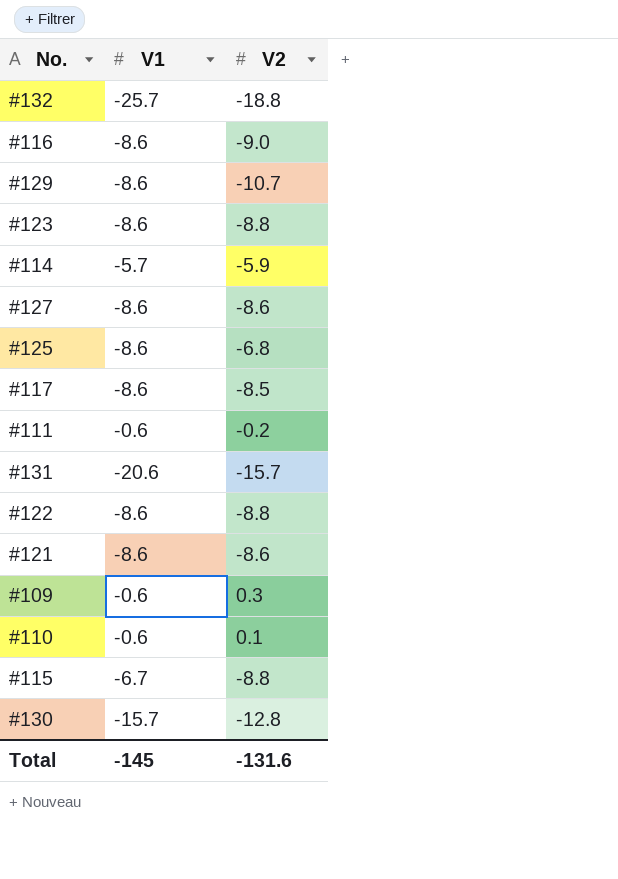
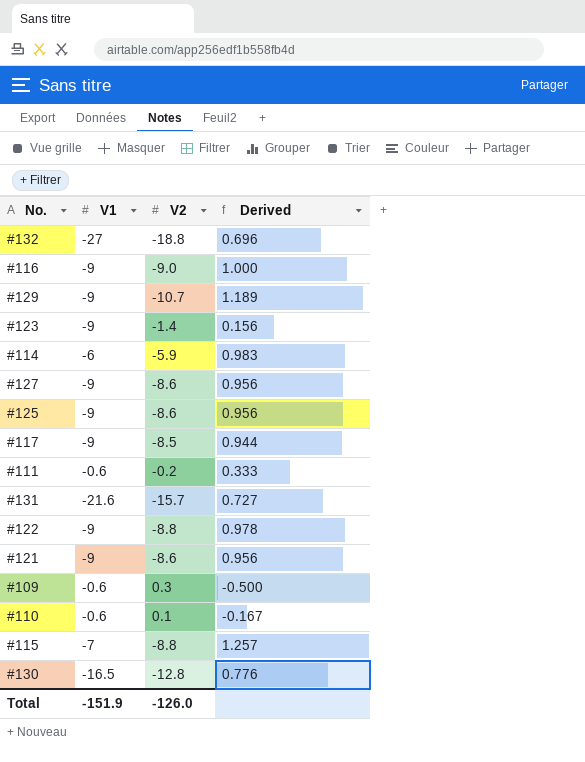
column Derived | formula: none -> [V2] / [V1]
#132 | V1: -25.7 -> -27
#116 | V1: -8.6 -> -9
#129 | V1: -8.6 -> -9
#123 | V1: -8.6 -> -9
#123 | V2: -8.8 -> -1.4
#114 | V1: -5.7 -> -6
#127 | V1: -8.6 -> -9
#125 | V1: -8.6 -> -9
#125 | V2: -6.8 -> -8.6
#117 | V1: -8.6 -> -9
#131 | V1: -20.6 -> -21.6
#122 | V1: -8.6 -> -9
#121 | V1: -8.6 -> -9
#115 | V1: -6.7 -> -7
#130 | V1: -15.7 -> -16.5
Total | V1: -145 -> -151.9
Total | V2: -131.6 -> -126.0

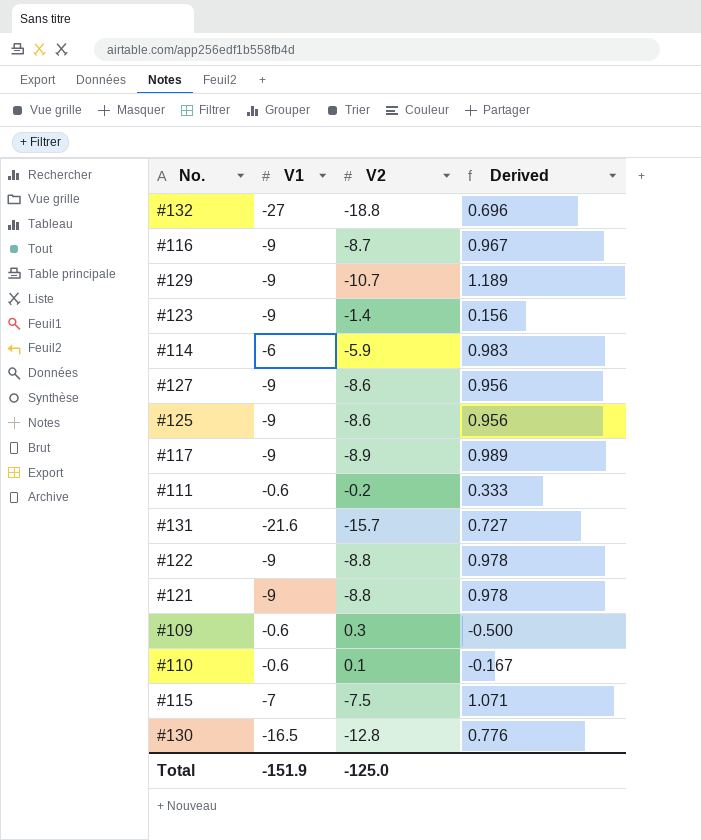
#116 | V2: -9.0 -> -8.7
#116 | Derived: 1.000 -> 0.967
#117 | V2: -8.5 -> -8.9
#117 | Derived: 0.944 -> 0.989
#121 | V2: -8.6 -> -8.8
#121 | Derived: 0.956 -> 0.978
#115 | V2: -8.8 -> -7.5
#115 | Derived: 1.257 -> 1.071
Total | V2: -126.0 -> -125.0

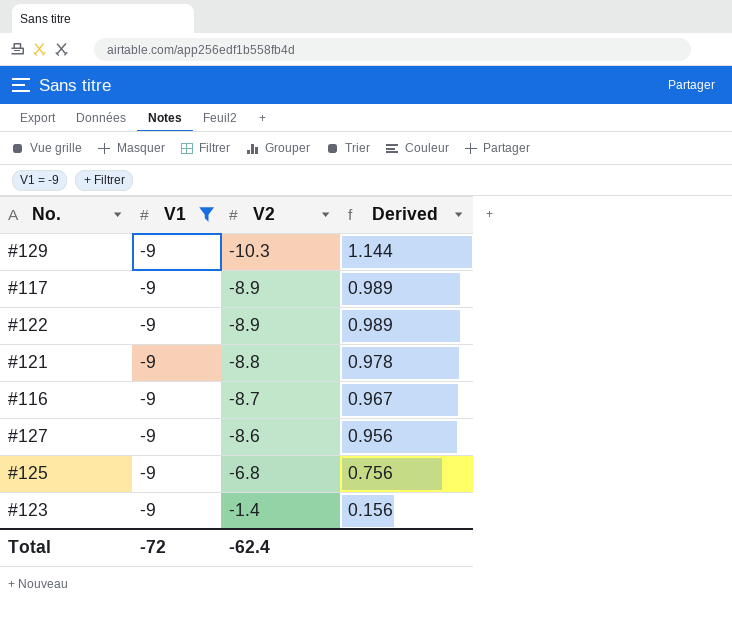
filter: none -> V1 = -9
row order: none -> V2 ascending
#129 | V2: -10.7 -> -10.3
#129 | Derived: 1.189 -> 1.144
#122 | V2: -8.8 -> -8.9
#122 | Derived: 0.978 -> 0.989
#125 | V2: -8.6 -> -6.8
#125 | Derived: 0.956 -> 0.756
Total | V1: -151.9 -> -72
Total | V2: -125.0 -> -62.4

